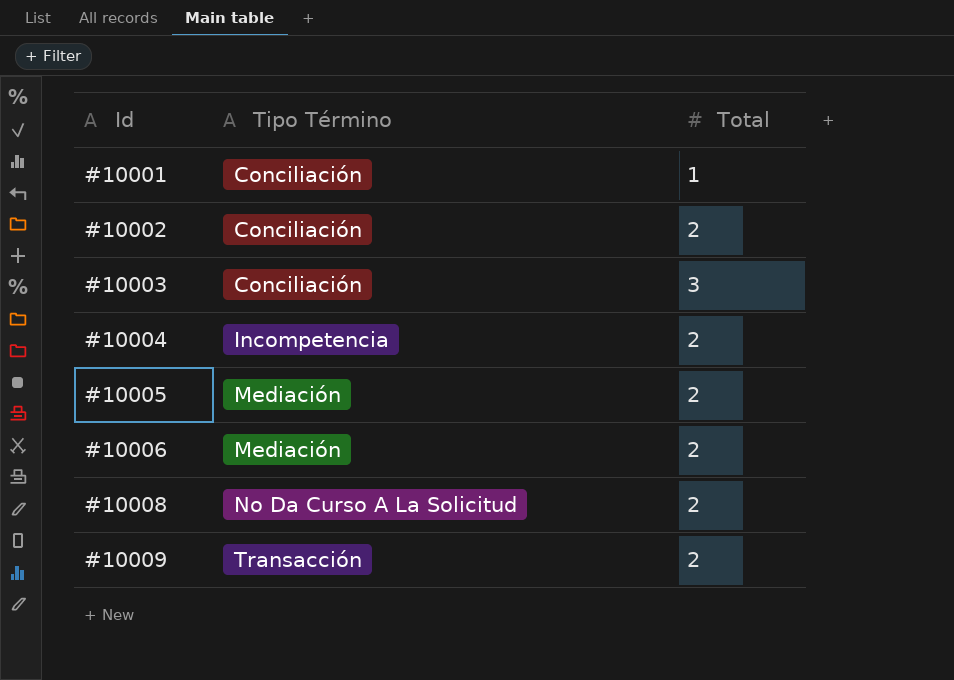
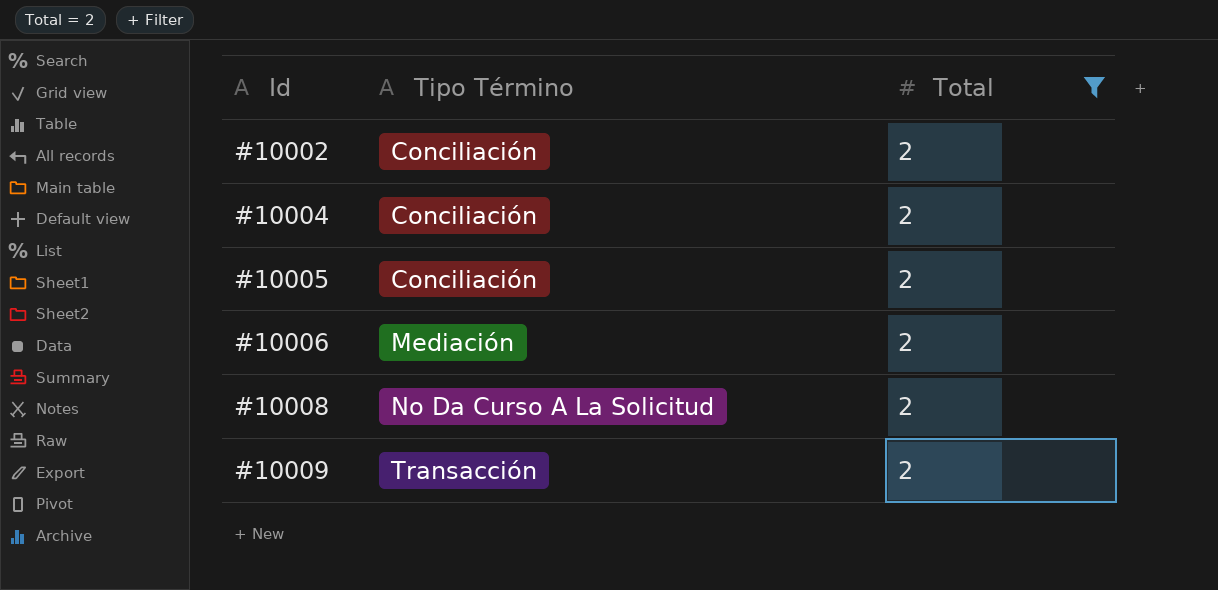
filter: none -> Total = 2
#10004 | Tipo Término: Incompetencia -> Conciliación
#10005 | Tipo Término: Mediación -> Conciliación

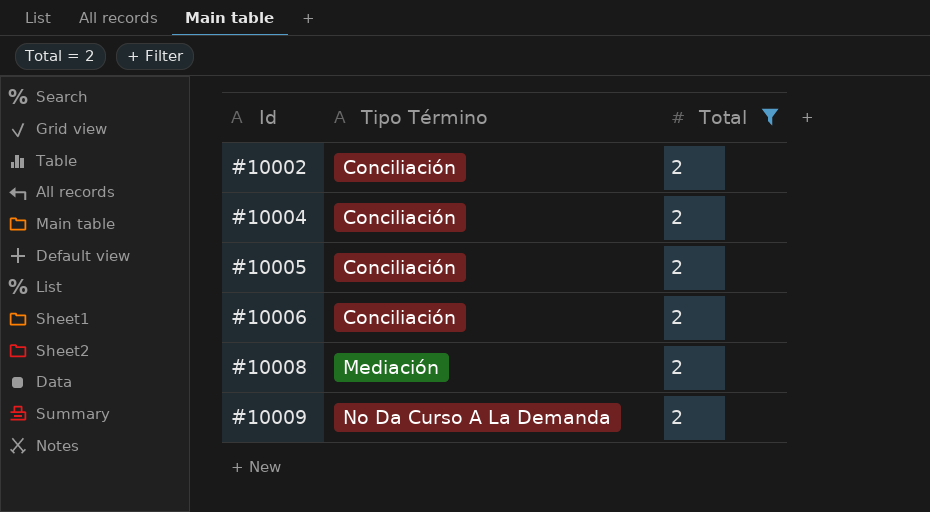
#10006 | Tipo Término: Mediación -> Conciliación
#10008 | Tipo Término: No Da Curso A La Solicitud -> Mediación
#10009 | Tipo Término: Transacción -> No Da Curso A La Demanda

